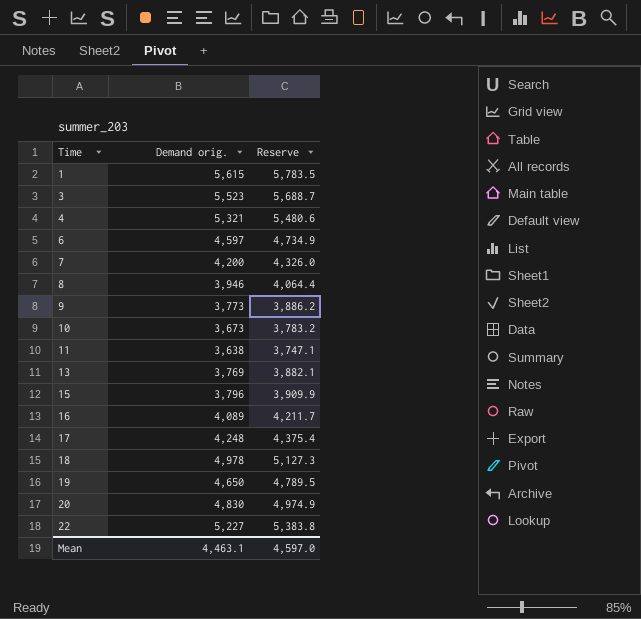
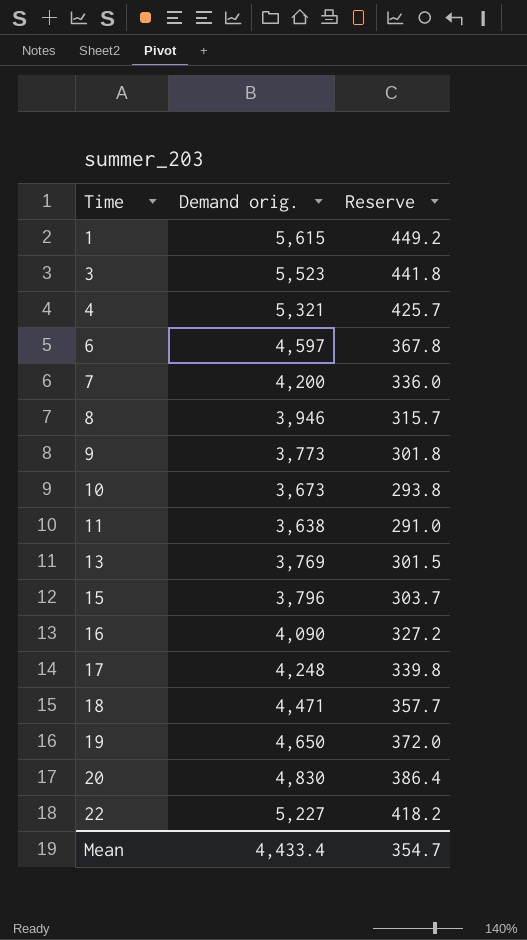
column Reserve | formula: [Demand orig.] * 1.03 -> [Demand orig.] * 0.08
16 | Demand orig.: 4,089 -> 4,090
18 | Demand orig.: 4,978 -> 4,471
Mean | Demand orig.: 4,463.1 -> 4,433.4
Mean | Reserve: 4,597.0 -> 354.7

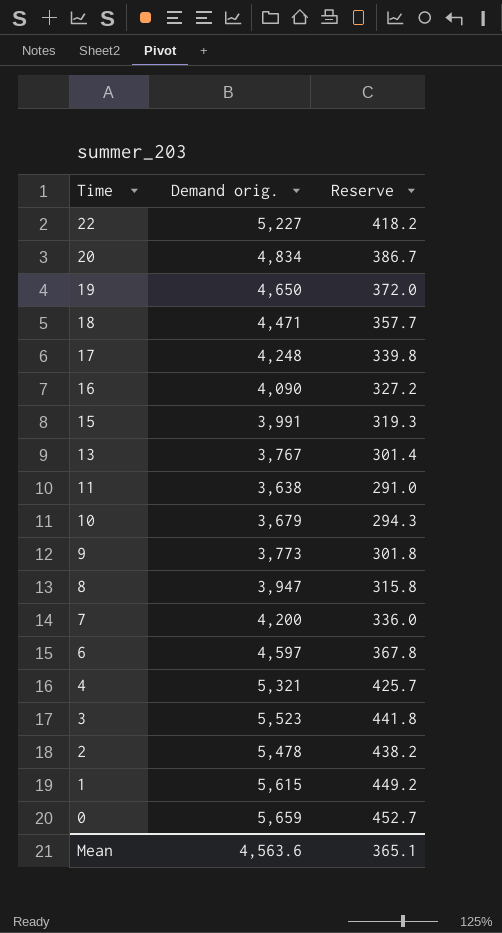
row order: Time ascending -> Time descending
20 | Demand orig.: 4,830 -> 4,834
20 | Reserve: 386.4 -> 386.7
15 | Demand orig.: 3,796 -> 3,991
15 | Reserve: 303.7 -> 319.3
13 | Demand orig.: 3,769 -> 3,767
13 | Reserve: 301.5 -> 301.4
10 | Demand orig.: 3,673 -> 3,679
10 | Reserve: 293.8 -> 294.3
8 | Demand orig.: 3,946 -> 3,947
8 | Reserve: 315.7 -> 315.8
row 2: none -> 5,478 | 438.2
row 0: none -> 5,659 | 452.7
Mean | Demand orig.: 4,433.4 -> 4,563.6
Mean | Reserve: 354.7 -> 365.1

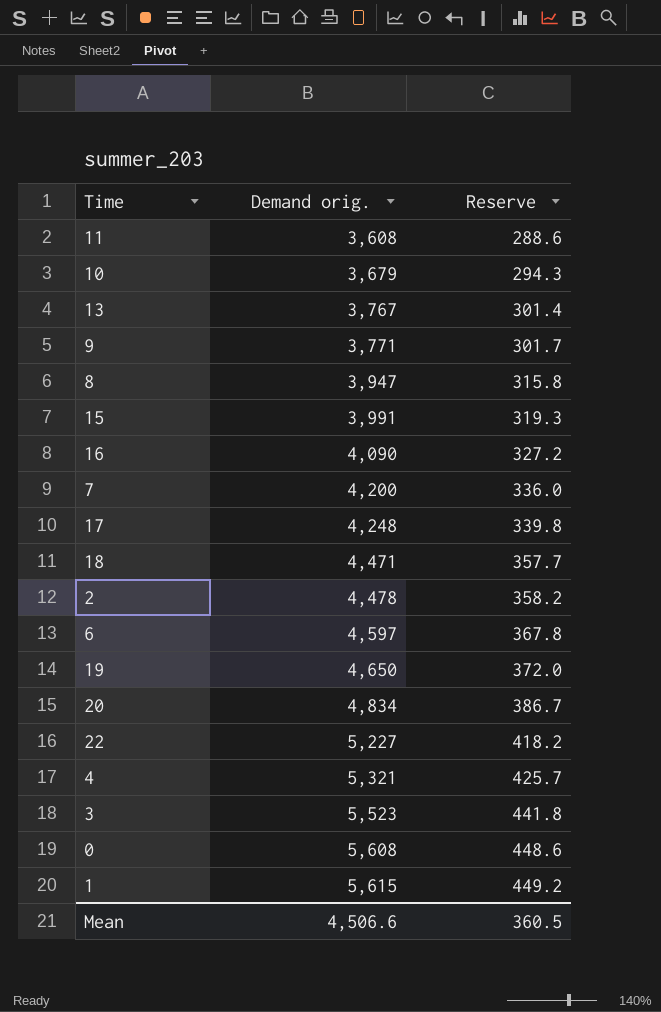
row order: Time descending -> Demand orig. ascending
11 | Demand orig.: 3,638 -> 3,608
11 | Reserve: 291.0 -> 288.6
9 | Demand orig.: 3,773 -> 3,771
9 | Reserve: 301.8 -> 301.7
2 | Demand orig.: 5,478 -> 4,478
2 | Reserve: 438.2 -> 358.2
0 | Demand orig.: 5,659 -> 5,608
0 | Reserve: 452.7 -> 448.6
Mean | Demand orig.: 4,563.6 -> 4,506.6
Mean | Reserve: 365.1 -> 360.5

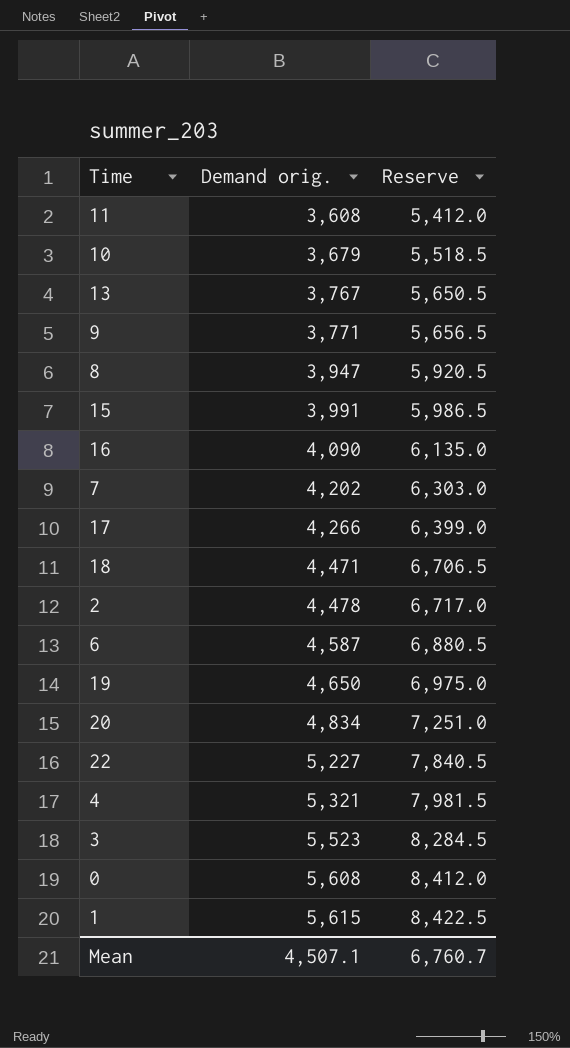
column Reserve | formula: [Demand orig.] * 0.08 -> [Demand orig.] * 1.5
7 | Demand orig.: 4,200 -> 4,202
17 | Demand orig.: 4,248 -> 4,266
6 | Demand orig.: 4,597 -> 4,587
Mean | Demand orig.: 4,506.6 -> 4,507.1
Mean | Reserve: 360.5 -> 6,760.7

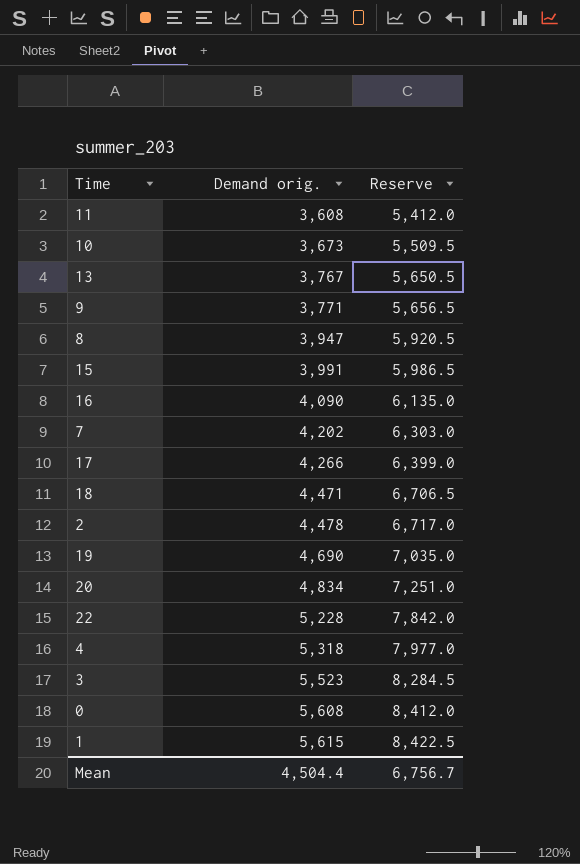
row 6: 4,587 | 6,880.5 -> none
10 | Demand orig.: 3,679 -> 3,673
10 | Reserve: 5,518.5 -> 5,509.5
19 | Demand orig.: 4,650 -> 4,690
19 | Reserve: 6,975.0 -> 7,035.0
22 | Demand orig.: 5,227 -> 5,228
22 | Reserve: 7,840.5 -> 7,842.0
4 | Demand orig.: 5,321 -> 5,318
4 | Reserve: 7,981.5 -> 7,977.0
Mean | Demand orig.: 4,507.1 -> 4,504.4
Mean | Reserve: 6,760.7 -> 6,756.7

